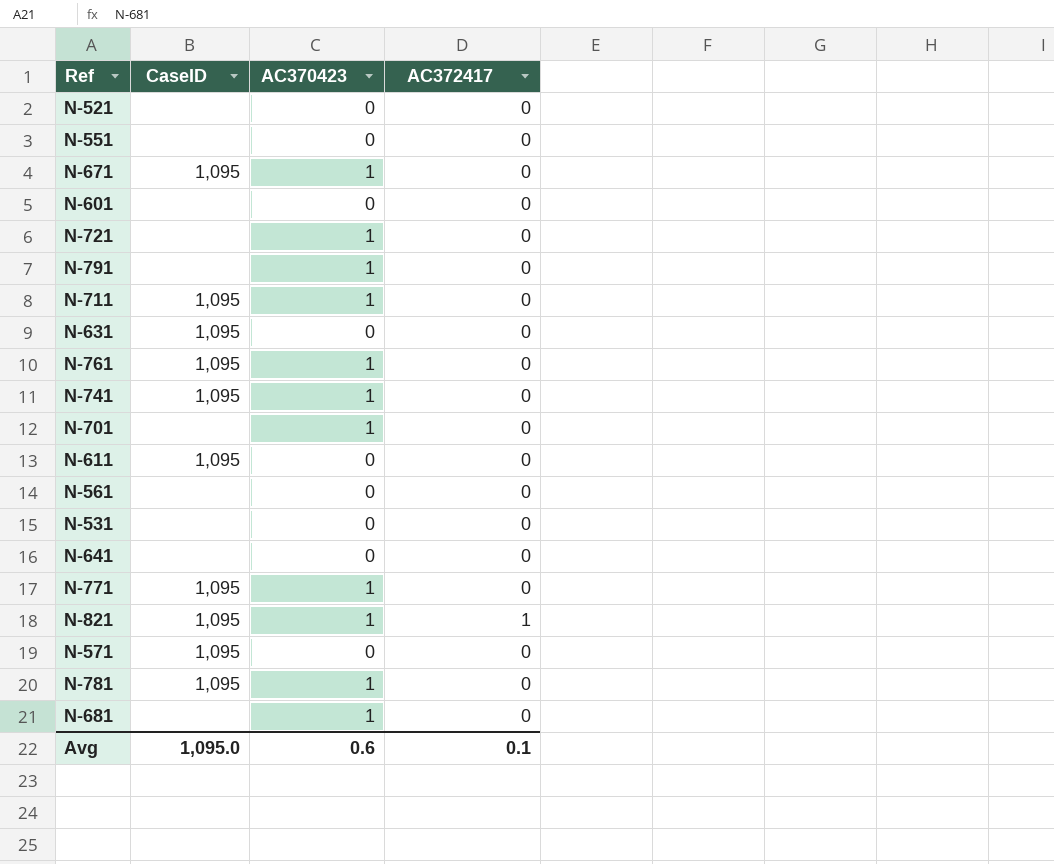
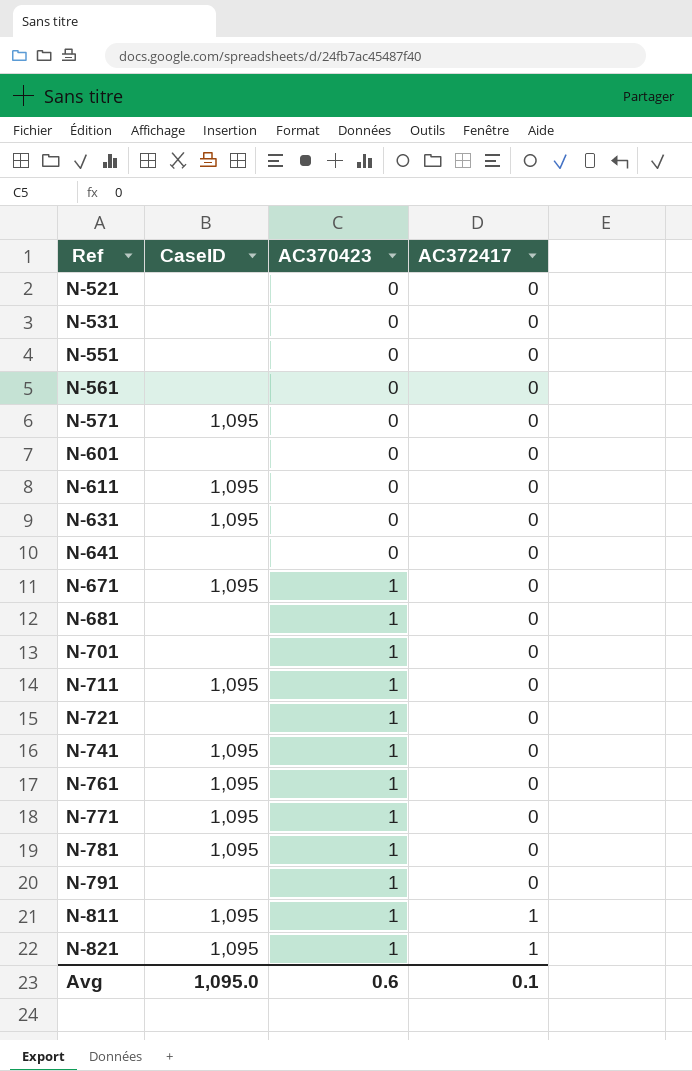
row order: none -> Ref ascending
row N-811: none -> 1,095 | 1 | 1

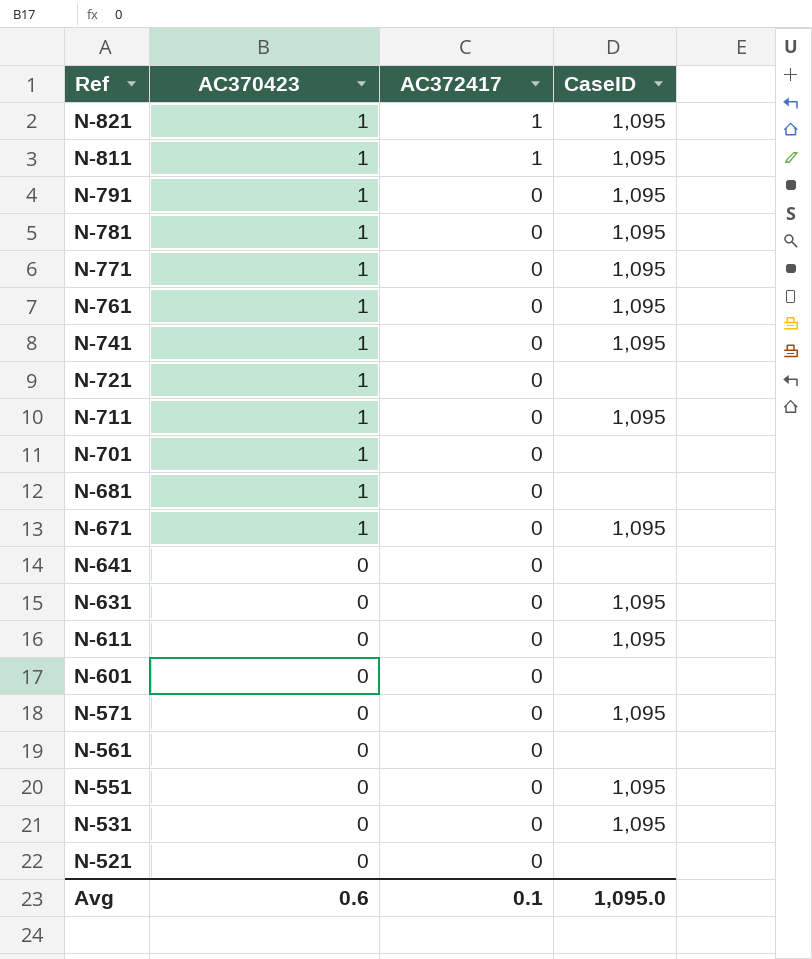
row order: Ref ascending -> Ref descending
column CaseID | position: 2 -> 4
N-791 | CaseID: none -> 1,095
N-551 | CaseID: none -> 1,095
N-531 | CaseID: none -> 1,095

